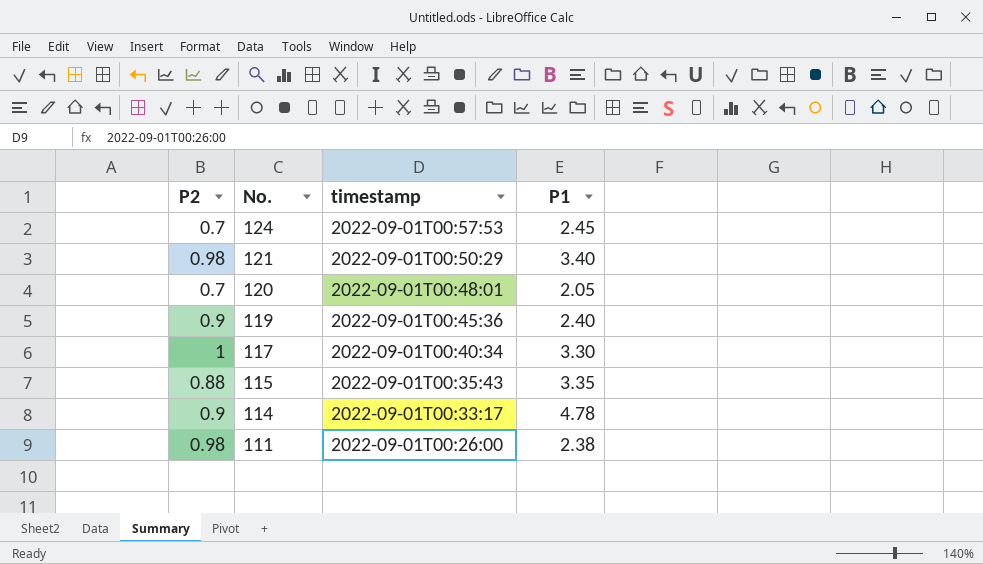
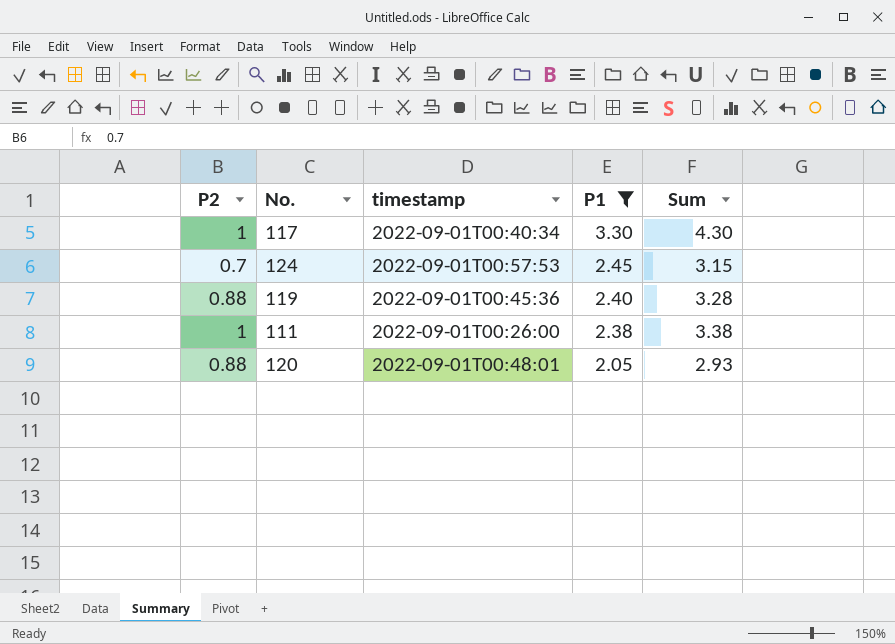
filter: none -> P1 <= 3.30
row order: No. descending -> P1 descending
column Sum | formula: none -> [P2] + [P1]
119 | P2: 0.9 -> 0.88
111 | P2: 0.98 -> 1
120 | P2: 0.7 -> 0.88

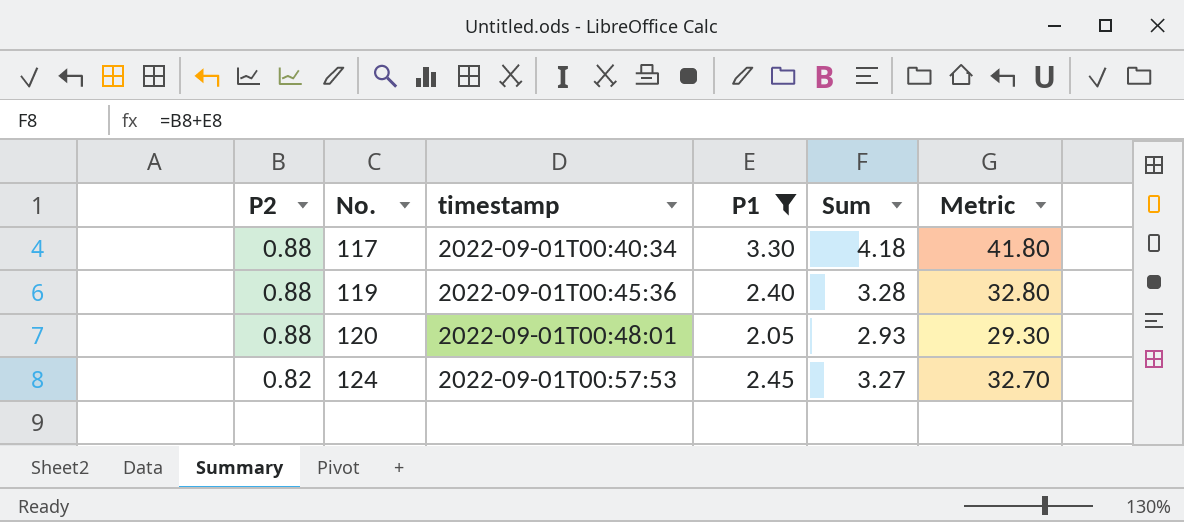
row order: P1 descending -> P2 descending
column Metric | formula: none -> [Sum] * 10
row 111: 1 | 2022-09-01T00:26:00 | 2.38 | 3.38 -> none
117 | P2: 1 -> 0.88
117 | Sum: 4.30 -> 4.18
124 | P2: 0.7 -> 0.82
124 | Sum: 3.15 -> 3.27

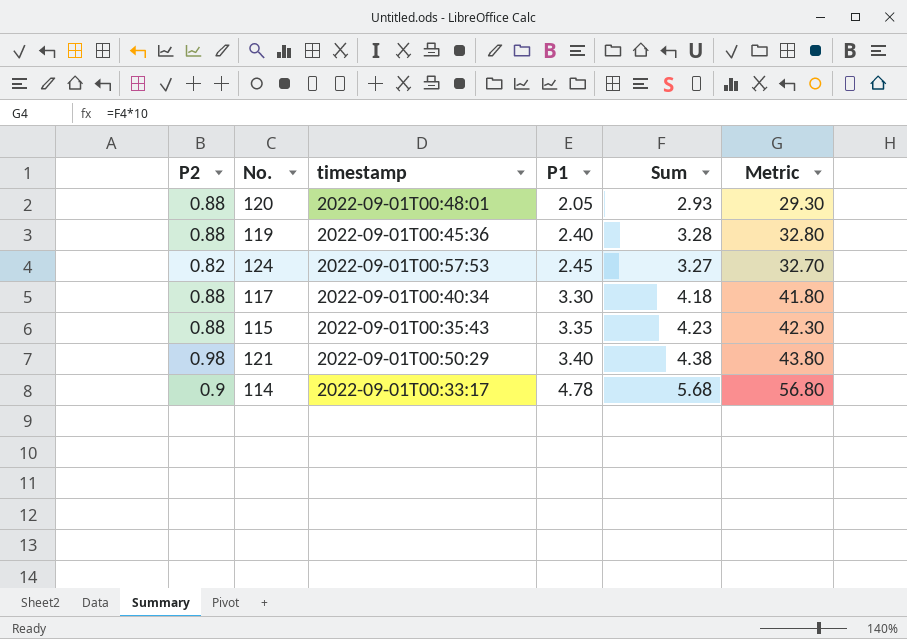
filter: P1 <= 3.30 -> none
row order: P2 descending -> P1 ascending

